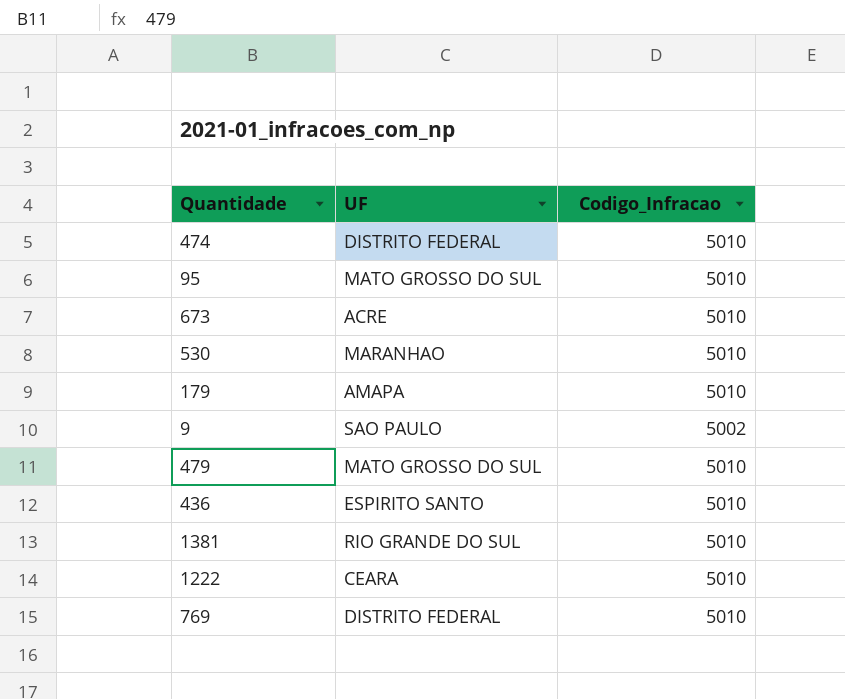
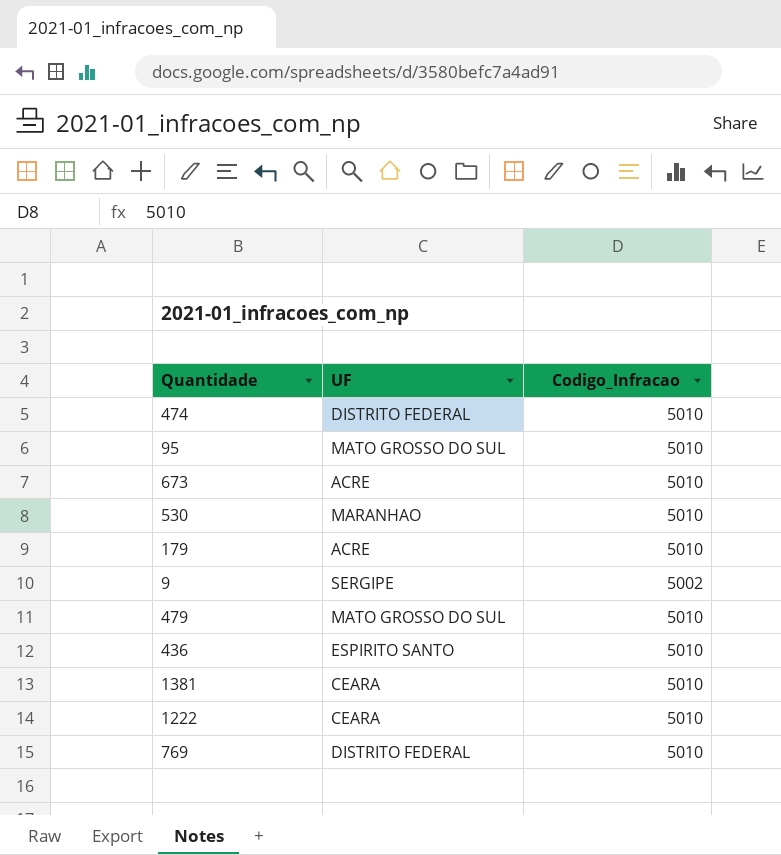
179 | UF: AMAPA -> ACRE
9 | UF: SAO PAULO -> SERGIPE
1381 | UF: RIO GRANDE DO SUL -> CEARA

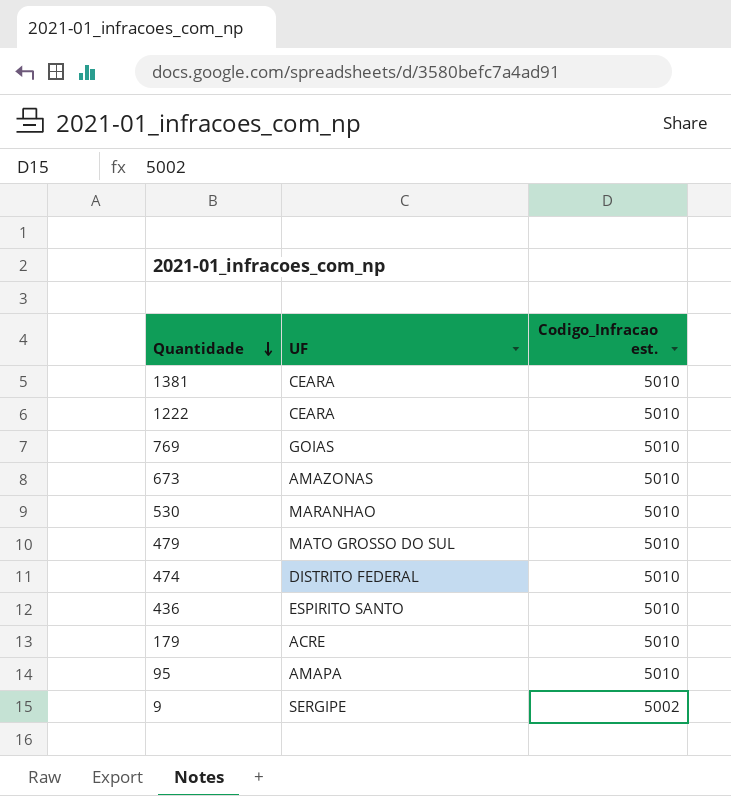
row order: none -> Quantidade descending
column name: Codigo_Infracao -> Codigo_Infracao est.
769 | UF: DISTRITO FEDERAL -> GOIAS
673 | UF: ACRE -> AMAZONAS
95 | UF: MATO GROSSO DO SUL -> AMAPA

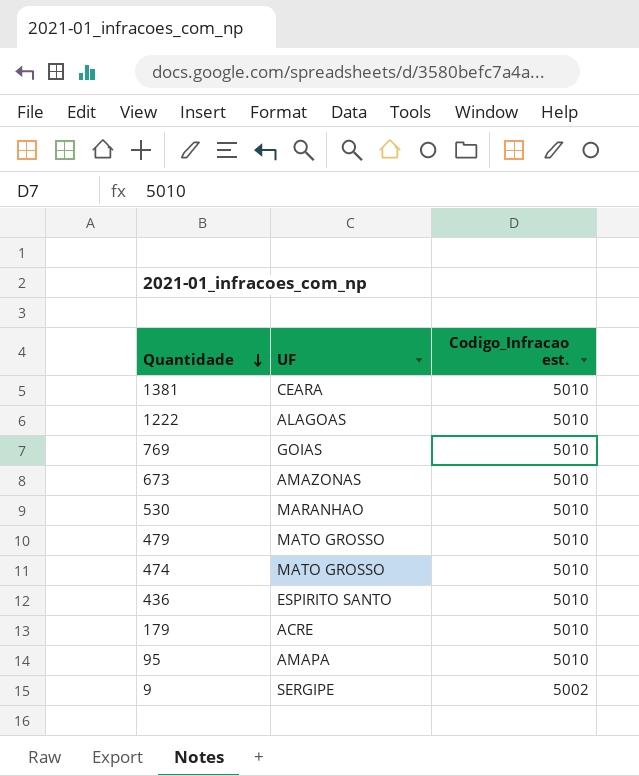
1222 | UF: CEARA -> ALAGOAS
479 | UF: MATO GROSSO DO SUL -> MATO GROSSO
474 | UF: DISTRITO FEDERAL -> MATO GROSSO

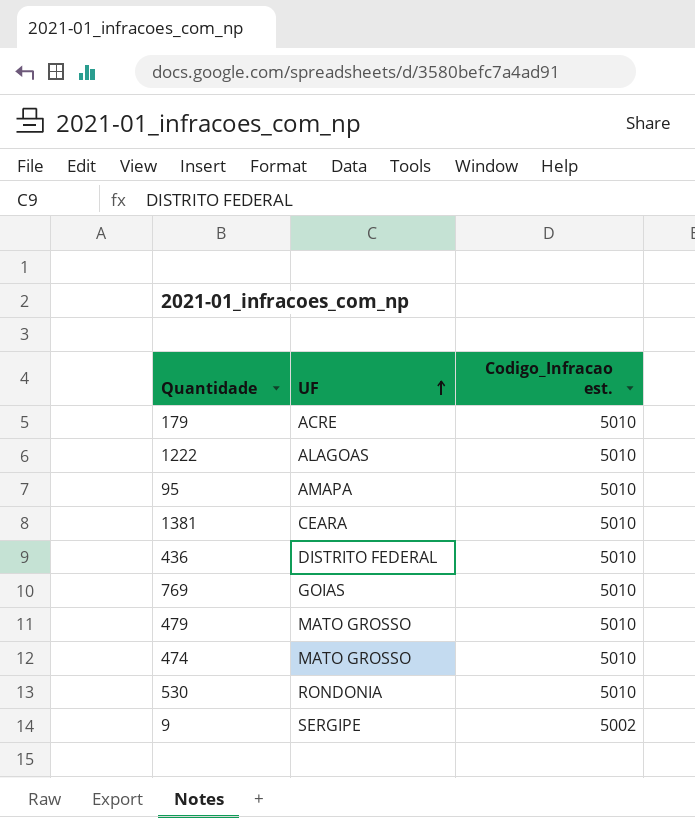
row order: Quantidade descending -> UF ascending
row 673: AMAZONAS | 5010 -> none
436 | UF: ESPIRITO SANTO -> DISTRITO FEDERAL
530 | UF: MARANHAO -> RONDONIA

